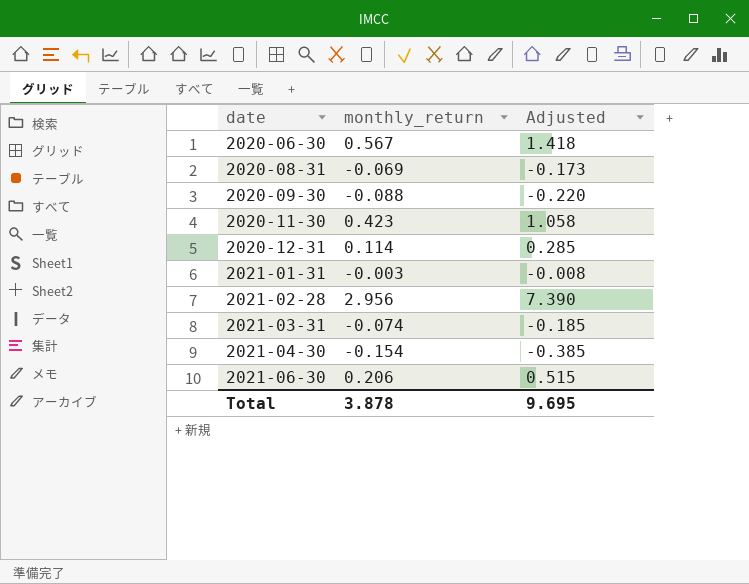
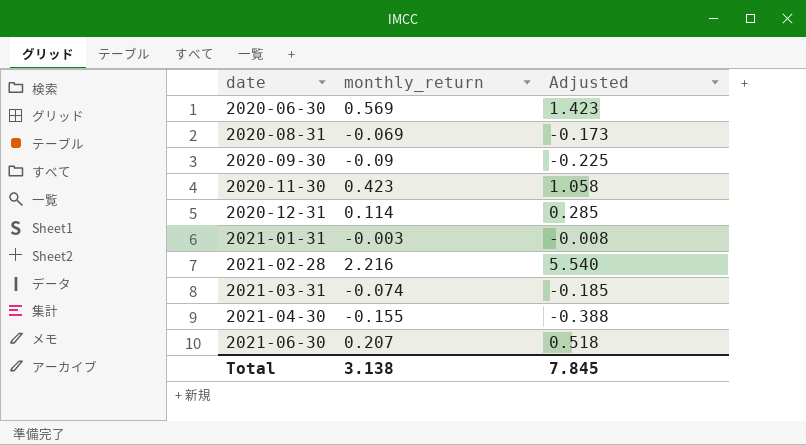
2020-06-30 | monthly_return: 0.567 -> 0.569
2020-06-30 | Adjusted: 1.418 -> 1.423
2020-09-30 | monthly_return: -0.088 -> -0.09
2020-09-30 | Adjusted: -0.220 -> -0.225
2021-02-28 | monthly_return: 2.956 -> 2.216
2021-02-28 | Adjusted: 7.390 -> 5.540
2021-04-30 | monthly_return: -0.154 -> -0.155
2021-04-30 | Adjusted: -0.385 -> -0.388
2021-06-30 | monthly_return: 0.206 -> 0.207
2021-06-30 | Adjusted: 0.515 -> 0.518
Total | monthly_return: 3.878 -> 3.138
Total | Adjusted: 9.695 -> 7.845

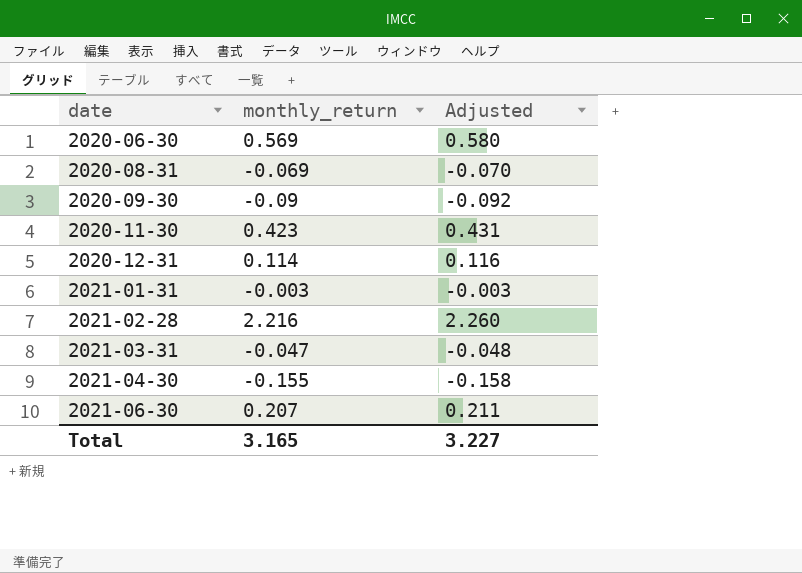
column Adjusted | formula: [monthly_return] * 2.5 -> [monthly_return] * 1.02
2021-03-31 | monthly_return: -0.074 -> -0.047
Total | monthly_return: 3.138 -> 3.165
Total | Adjusted: 7.845 -> 3.227

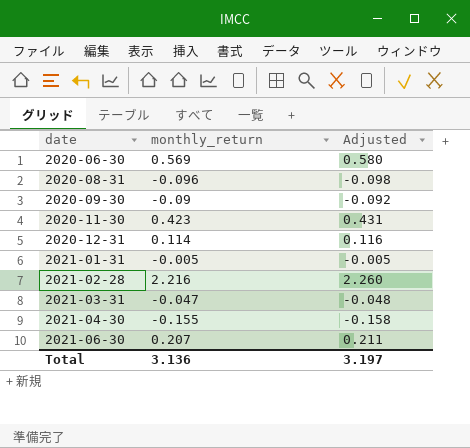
2020-08-31 | monthly_return: -0.069 -> -0.096
2020-08-31 | Adjusted: -0.070 -> -0.098
2021-01-31 | monthly_return: -0.003 -> -0.005
2021-01-31 | Adjusted: -0.003 -> -0.005
Total | monthly_return: 3.165 -> 3.136
Total | Adjusted: 3.227 -> 3.197

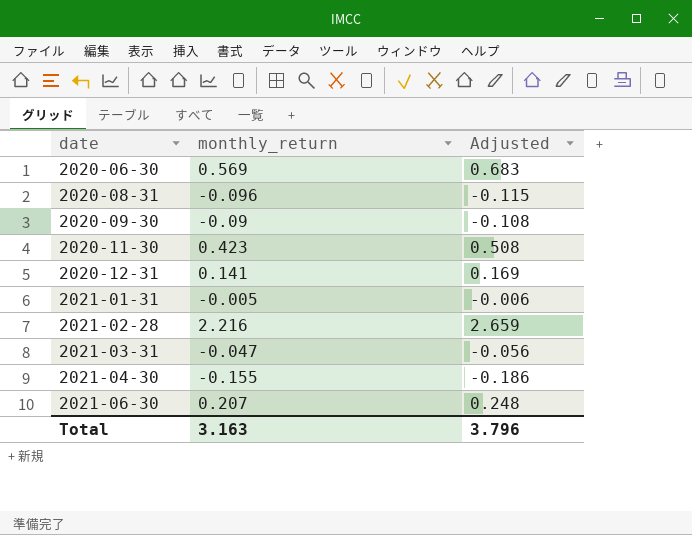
column Adjusted | formula: [monthly_return] * 1.02 -> [monthly_return] * 1.2
2020-12-31 | monthly_return: 0.114 -> 0.141
Total | monthly_return: 3.136 -> 3.163
Total | Adjusted: 3.197 -> 3.796

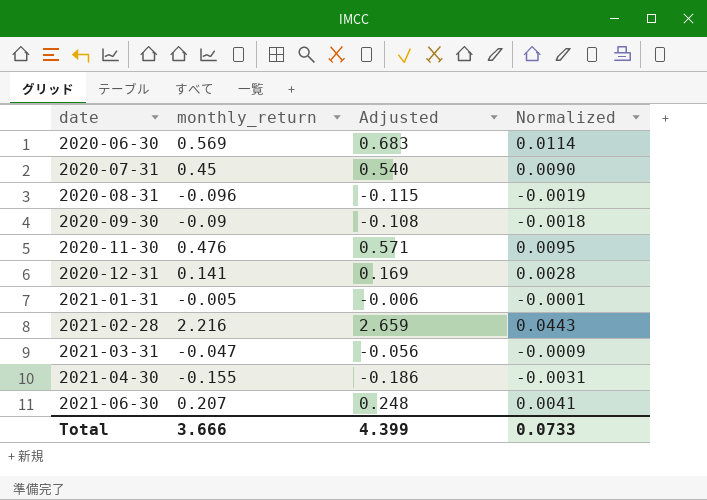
column Normalized | formula: none -> [monthly_return] * 0.02
row 2020-07-31: none -> 0.45 | 0.540 | 0.0090
2020-11-30 | monthly_return: 0.423 -> 0.476
2020-11-30 | Adjusted: 0.508 -> 0.571
Total | monthly_return: 3.163 -> 3.666
Total | Adjusted: 3.796 -> 4.399

